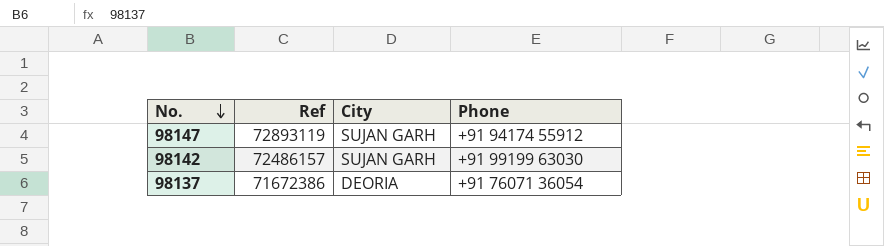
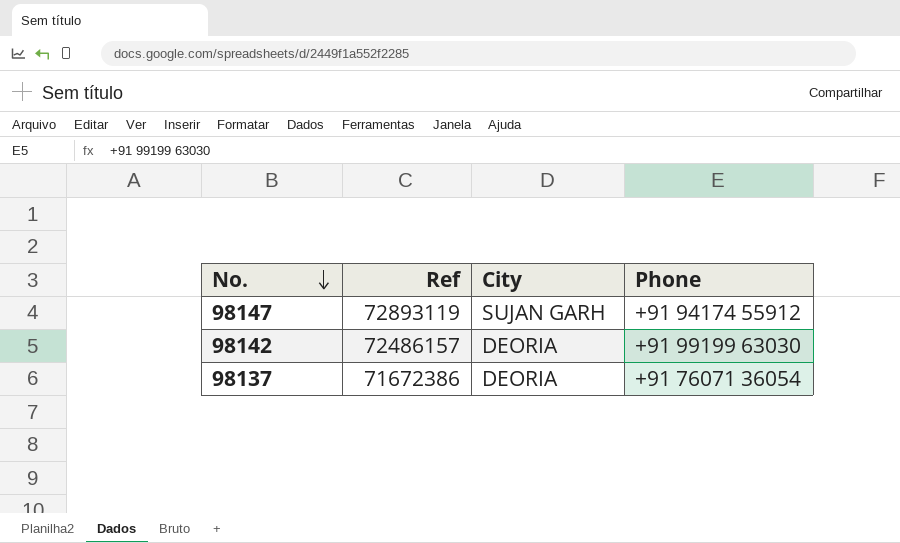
98142 | City: SUJAN GARH -> DEORIA

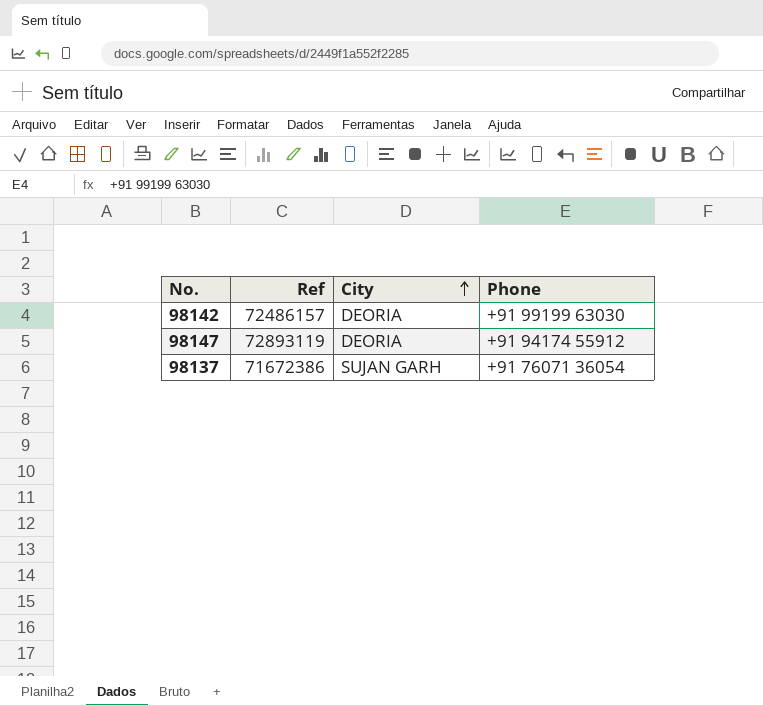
row order: No. descending -> City ascending
98147 | City: SUJAN GARH -> DEORIA
98137 | City: DEORIA -> SUJAN GARH

